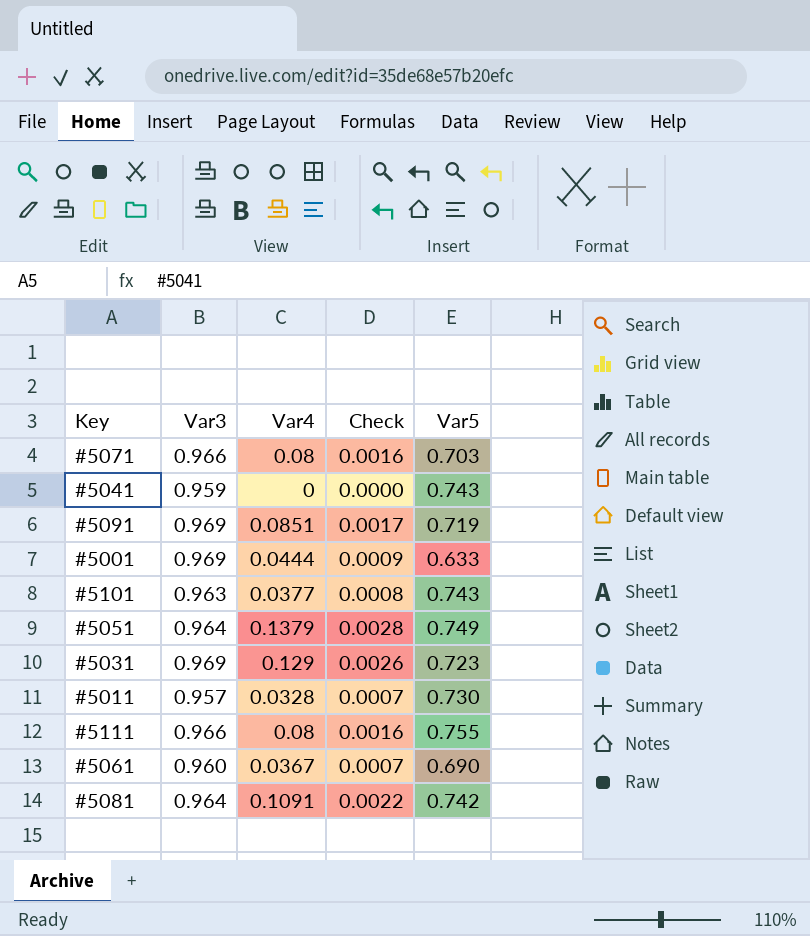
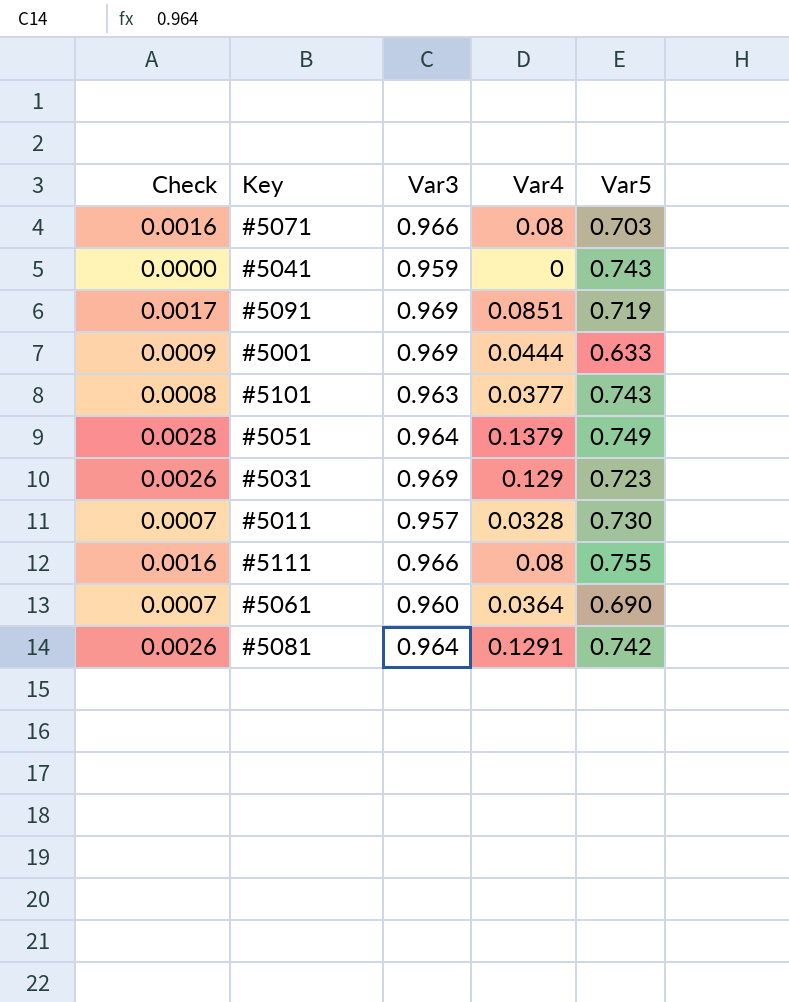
column Check | position: 4 -> 1
#5061 | Var4: 0.0367 -> 0.0364
#5081 | Check: 0.0022 -> 0.0026
#5081 | Var4: 0.1091 -> 0.1291

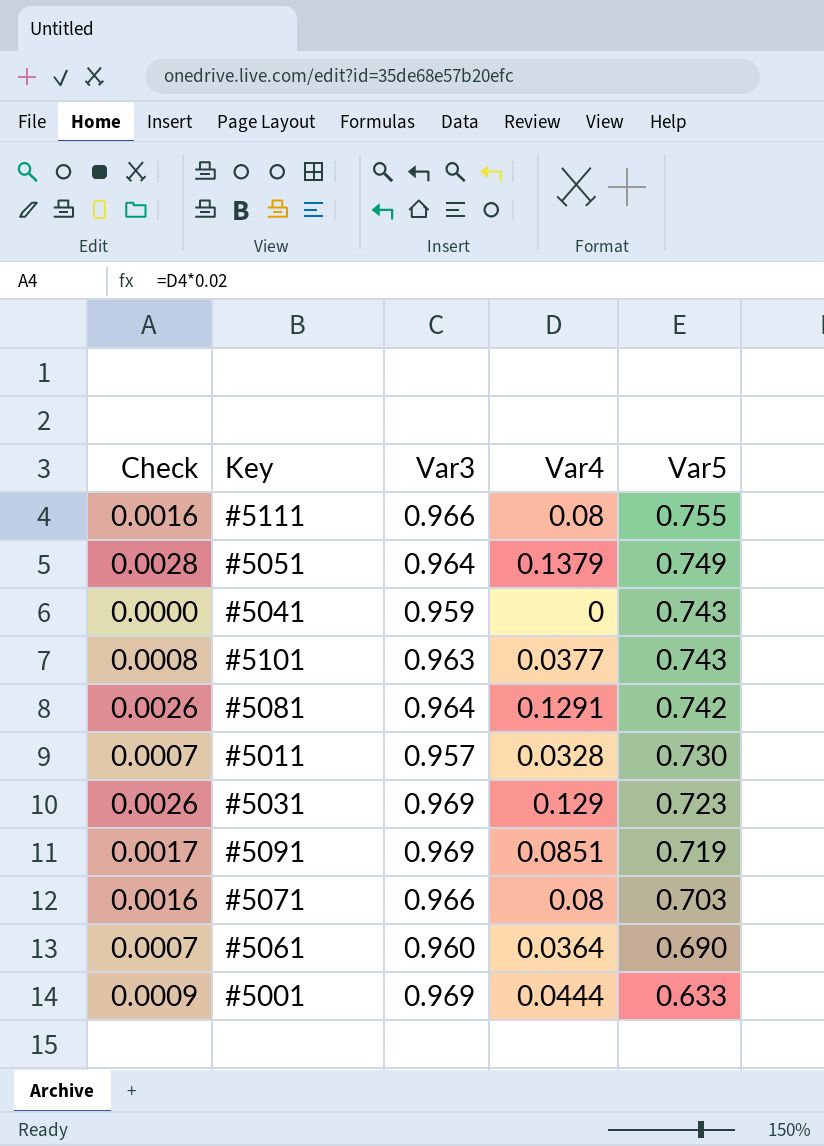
row order: none -> Var5 descending

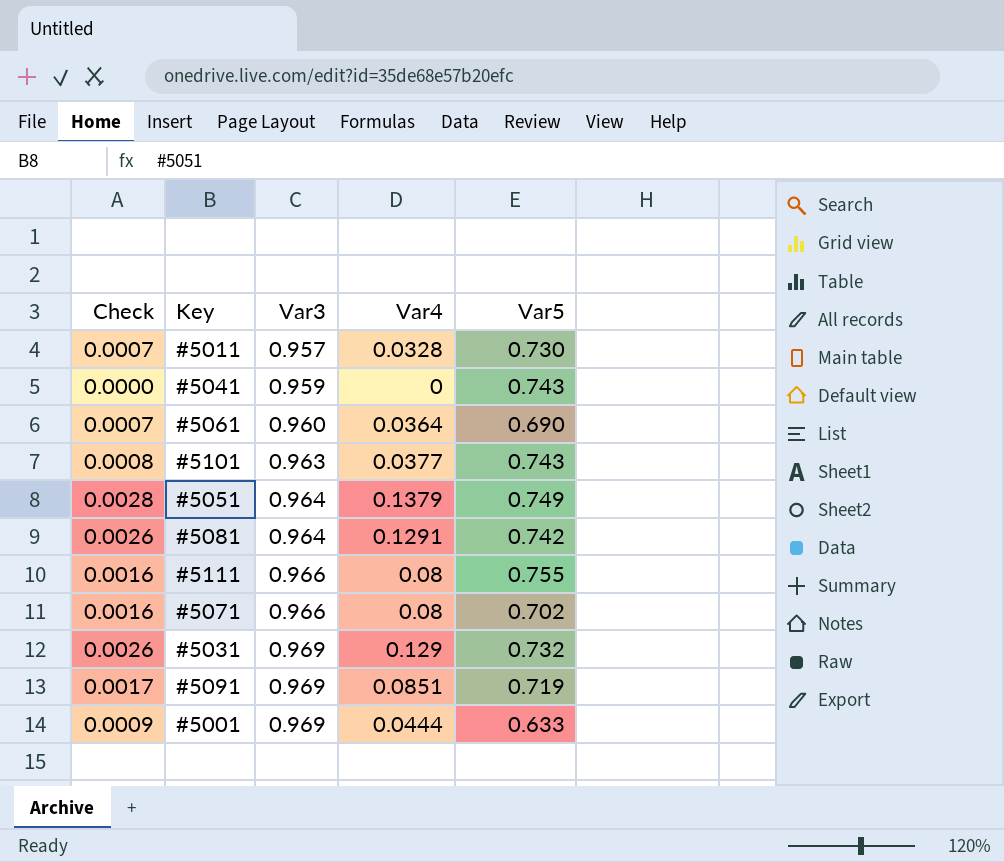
row order: Var5 descending -> Var3 ascending
#5071 | Var5: 0.703 -> 0.702
#5031 | Var5: 0.723 -> 0.732

